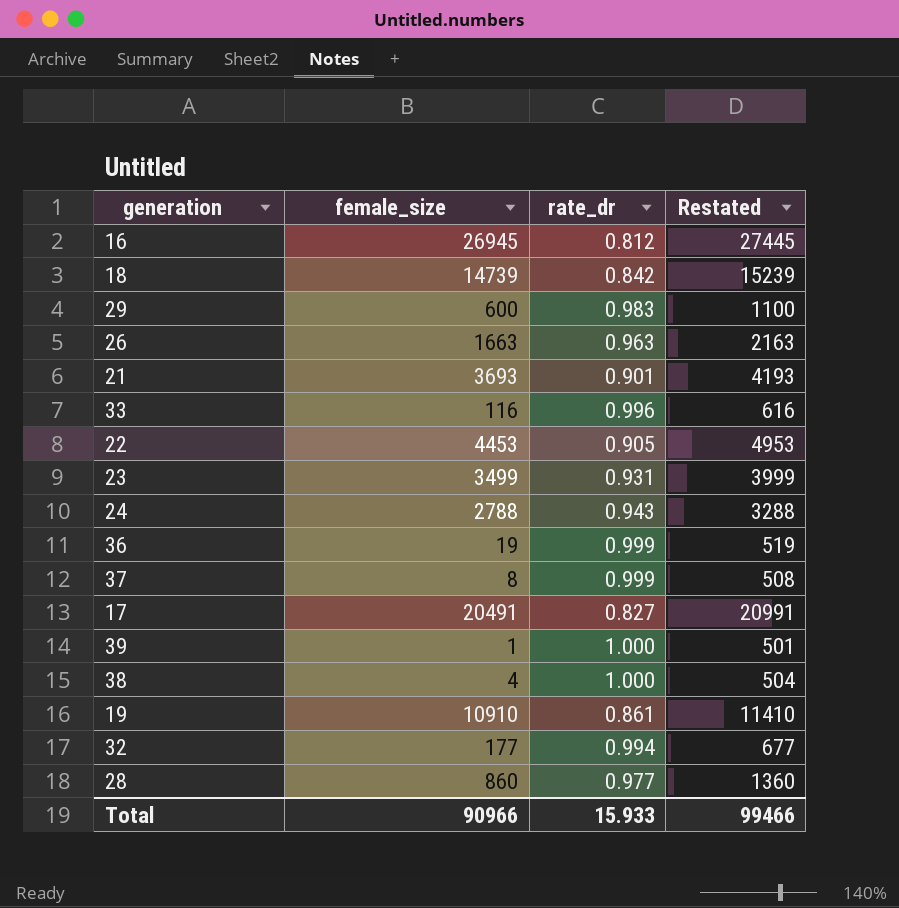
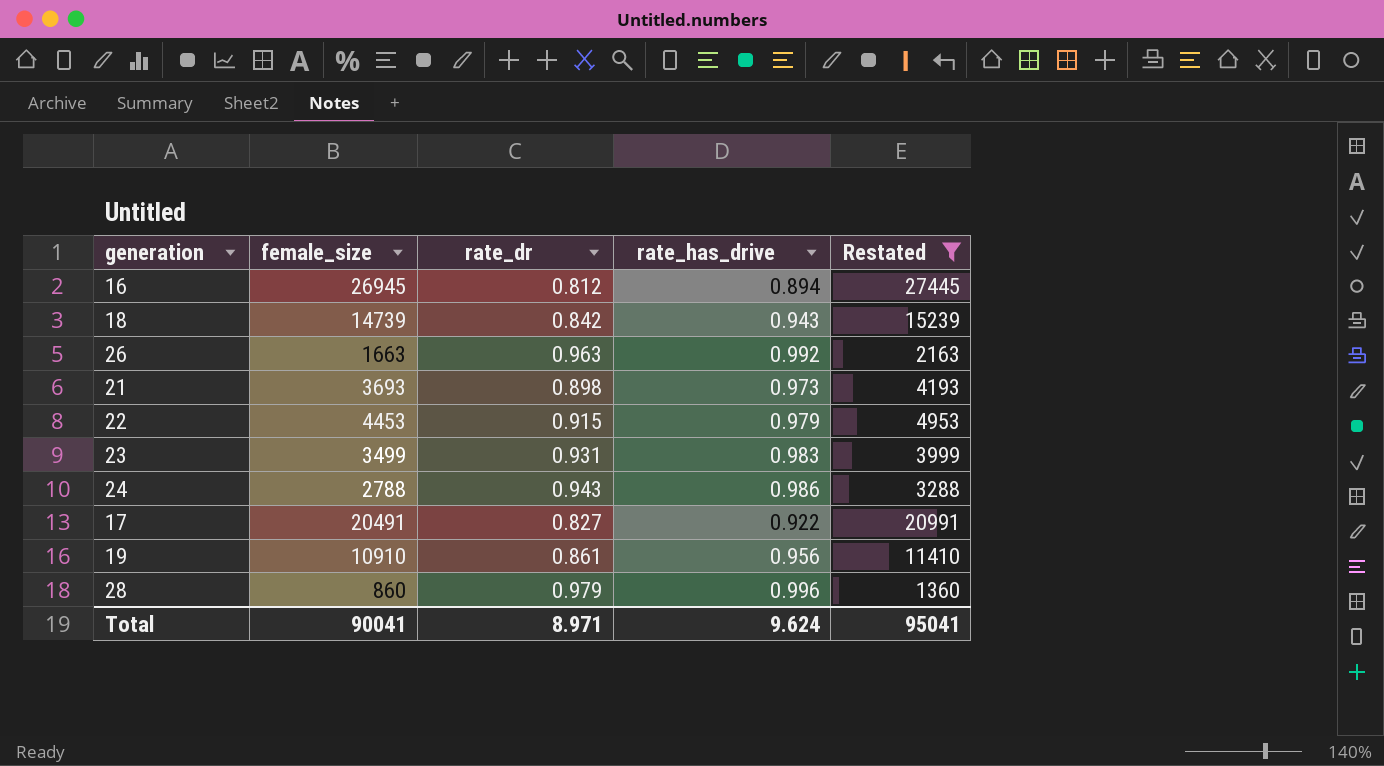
filter: none -> Restated >= 1360
column rate_has_drive | position: none -> 4
21 | rate_dr: 0.901 -> 0.898
22 | rate_dr: 0.905 -> 0.915
28 | rate_dr: 0.977 -> 0.979
Total | female_size: 90966 -> 90041
Total | rate_dr: 15.933 -> 8.971
Total | Restated: 99466 -> 95041

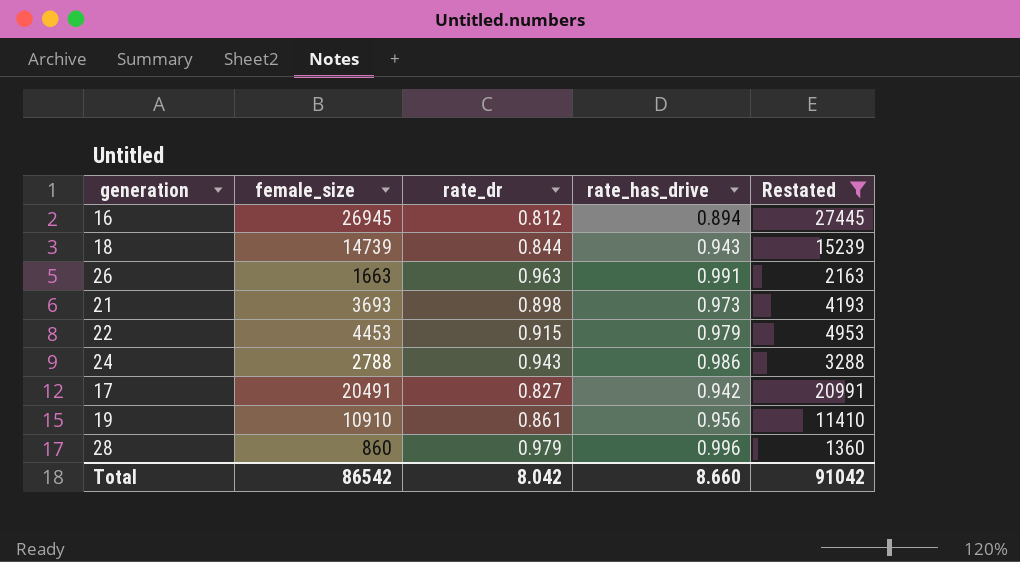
row 23: 3499 | 0.931 | 0.983 | 3999 -> none
18 | rate_dr: 0.842 -> 0.844
26 | rate_has_drive: 0.992 -> 0.991
17 | rate_has_drive: 0.922 -> 0.942
Total | female_size: 90041 -> 86542
Total | rate_dr: 8.971 -> 8.042
Total | rate_has_drive: 9.624 -> 8.660
Total | Restated: 95041 -> 91042

